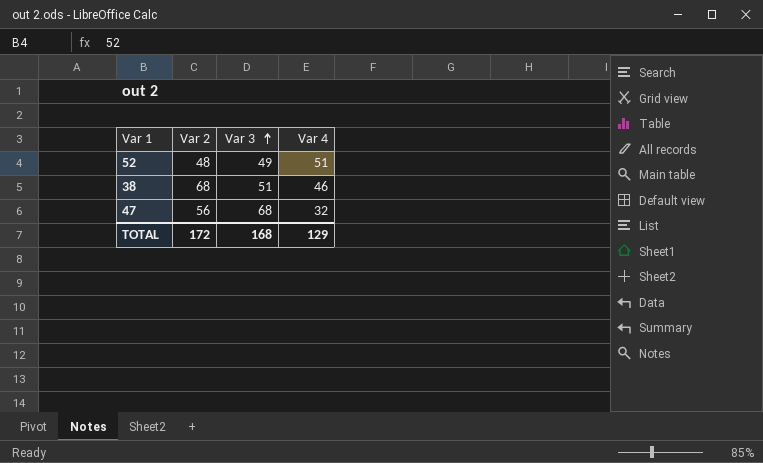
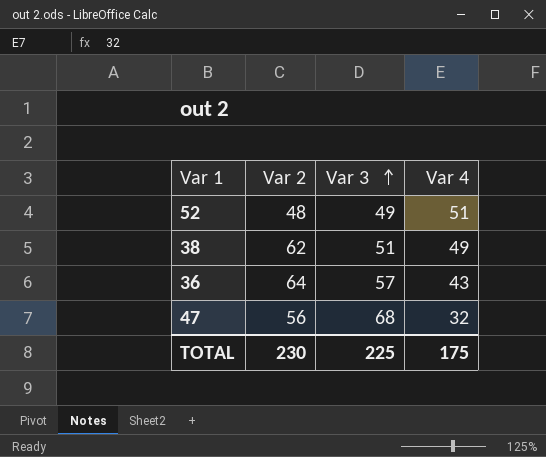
38 | Var 2: 68 -> 62
38 | Var 4: 46 -> 49
row 36: none -> 64 | 57 | 43
TOTAL | Var 2: 172 -> 230
TOTAL | Var 3: 168 -> 225
TOTAL | Var 4: 129 -> 175

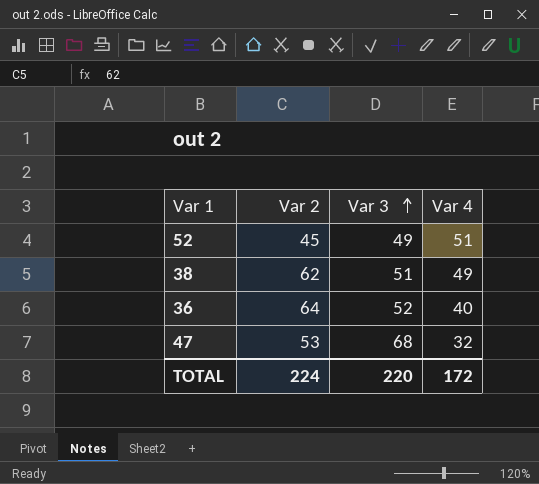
52 | Var 2: 48 -> 45
36 | Var 3: 57 -> 52
36 | Var 4: 43 -> 40
47 | Var 2: 56 -> 53
TOTAL | Var 2: 230 -> 224
TOTAL | Var 3: 225 -> 220
TOTAL | Var 4: 175 -> 172

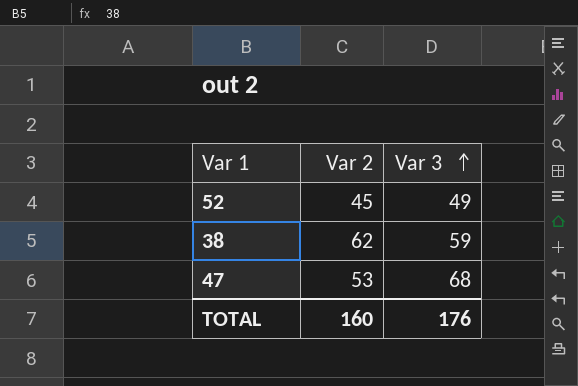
column Var 4 | position: 4 -> none
row 36: 64 | 52 | 40 -> none
38 | Var 3: 51 -> 59
TOTAL | Var 2: 224 -> 160
TOTAL | Var 3: 220 -> 176

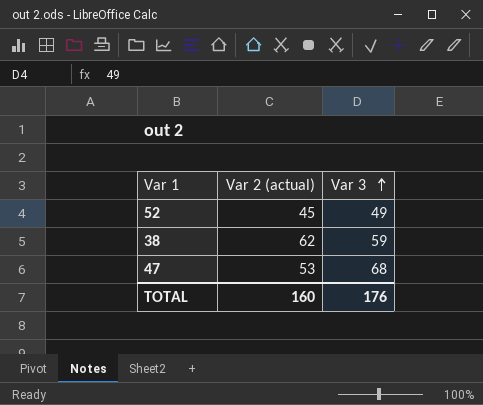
column name: Var 2 -> Var 2 (actual)

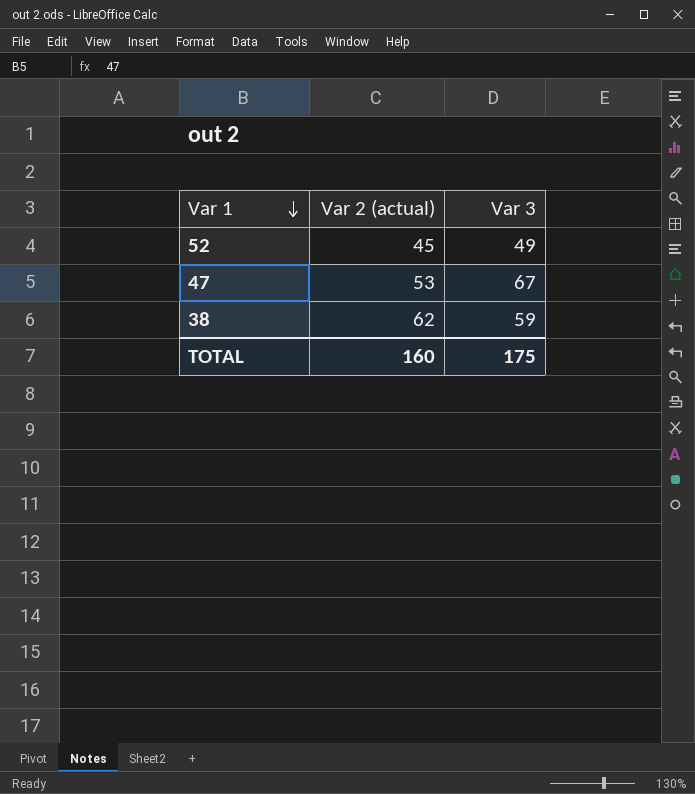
row order: Var 3 ascending -> Var 1 descending
47 | Var 3: 68 -> 67
TOTAL | Var 3: 176 -> 175

